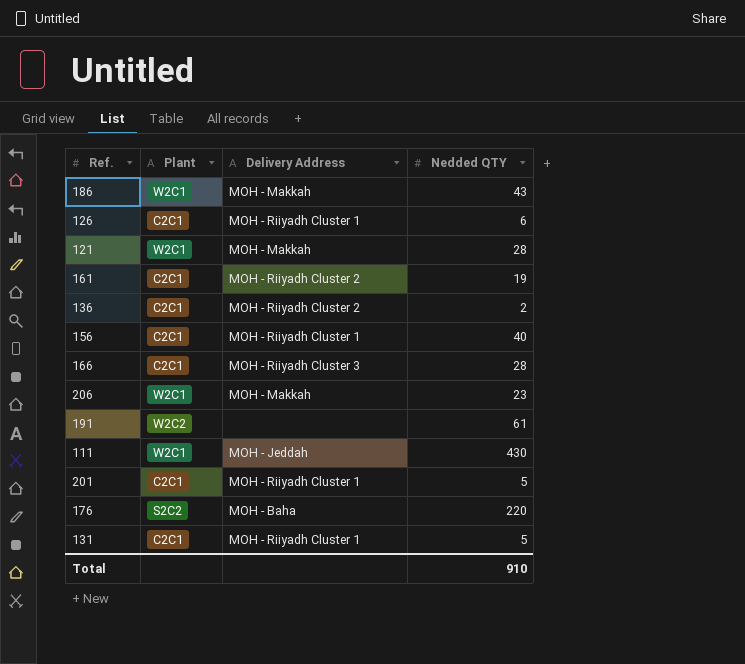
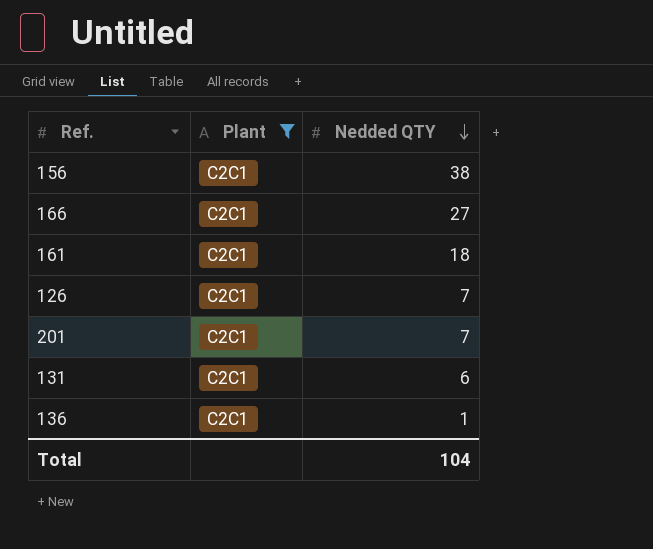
filter: none -> Plant = C2C1
row order: none -> Nedded QTY descending
column Delivery Address | position: 3 -> none
156 | Nedded QTY: 40 -> 38
166 | Nedded QTY: 28 -> 27
161 | Nedded QTY: 19 -> 18
126 | Nedded QTY: 6 -> 7
201 | Nedded QTY: 5 -> 7
131 | Nedded QTY: 5 -> 6
136 | Nedded QTY: 2 -> 1
Total | Nedded QTY: 910 -> 104

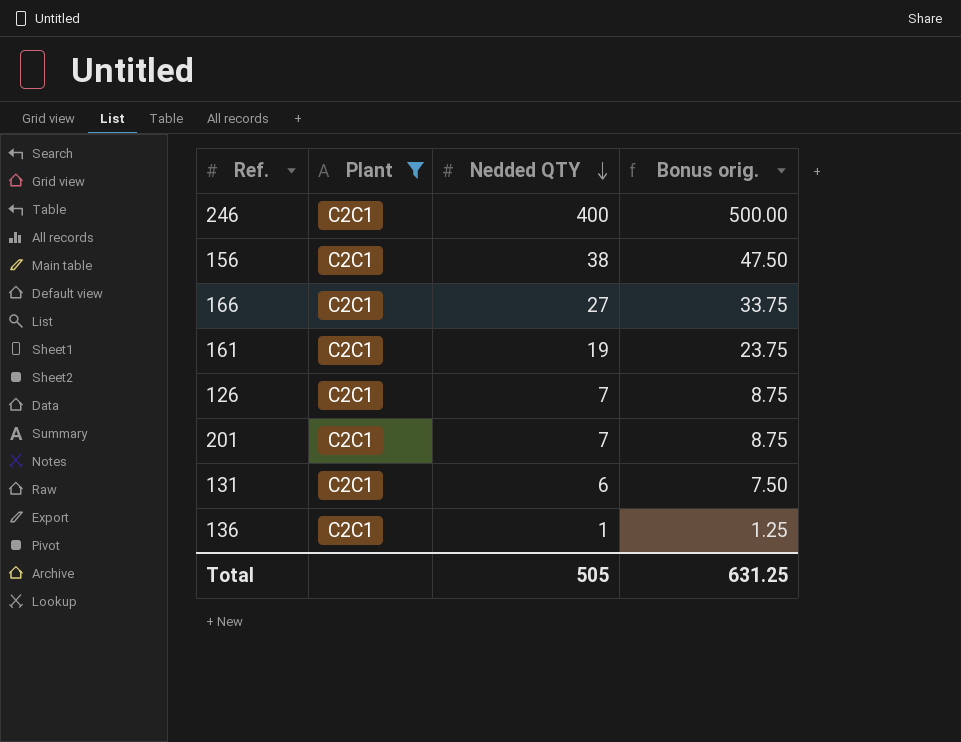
column Bonus orig. | formula: none -> [Nedded QTY] * 1.25
row 246: none -> C2C1 | 400 | 500.00
161 | Nedded QTY: 18 -> 19
Total | Nedded QTY: 104 -> 505

